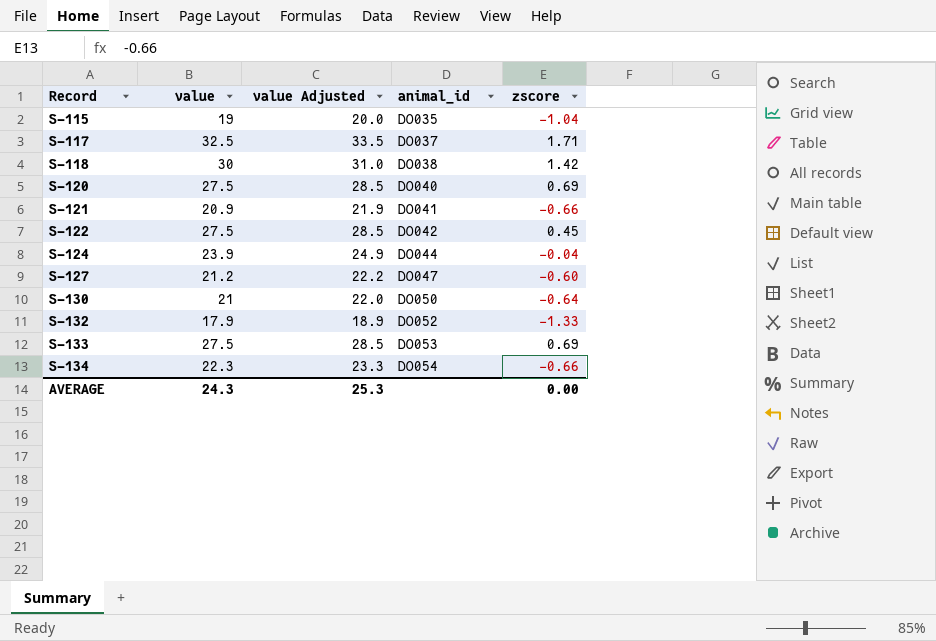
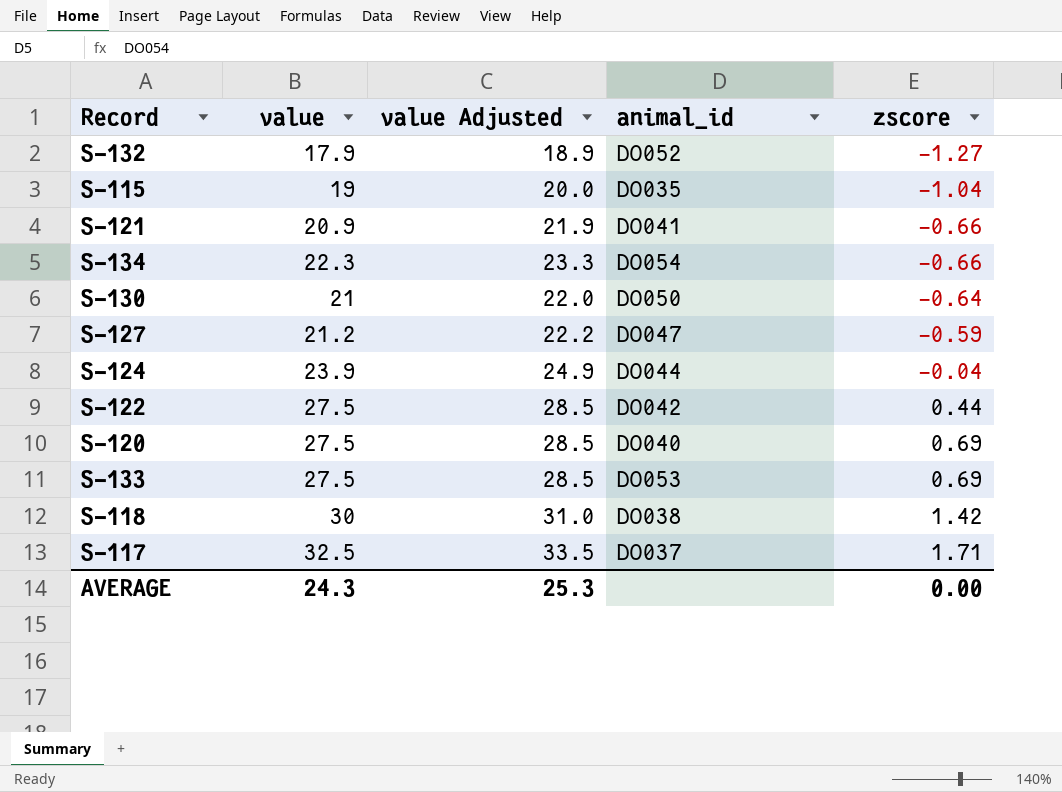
row order: Record ascending -> zscore ascending
S-132 | zscore: -1.33 -> -1.27
S-127 | zscore: -0.60 -> -0.59
S-122 | zscore: 0.45 -> 0.44

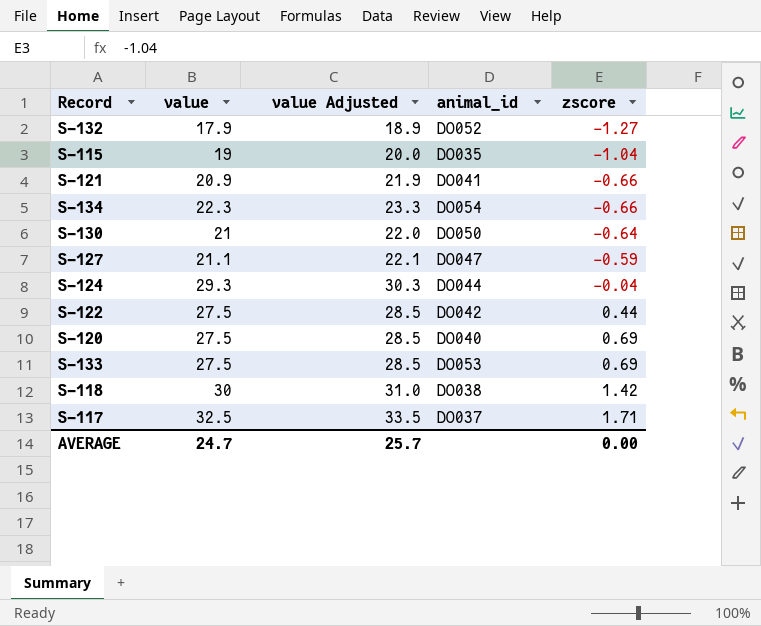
S-127 | value: 21.2 -> 21.1
S-127 | value Adjusted: 22.2 -> 22.1
S-124 | value: 23.9 -> 29.3
S-124 | value Adjusted: 24.9 -> 30.3
AVERAGE | value: 24.3 -> 24.7
AVERAGE | value Adjusted: 25.3 -> 25.7

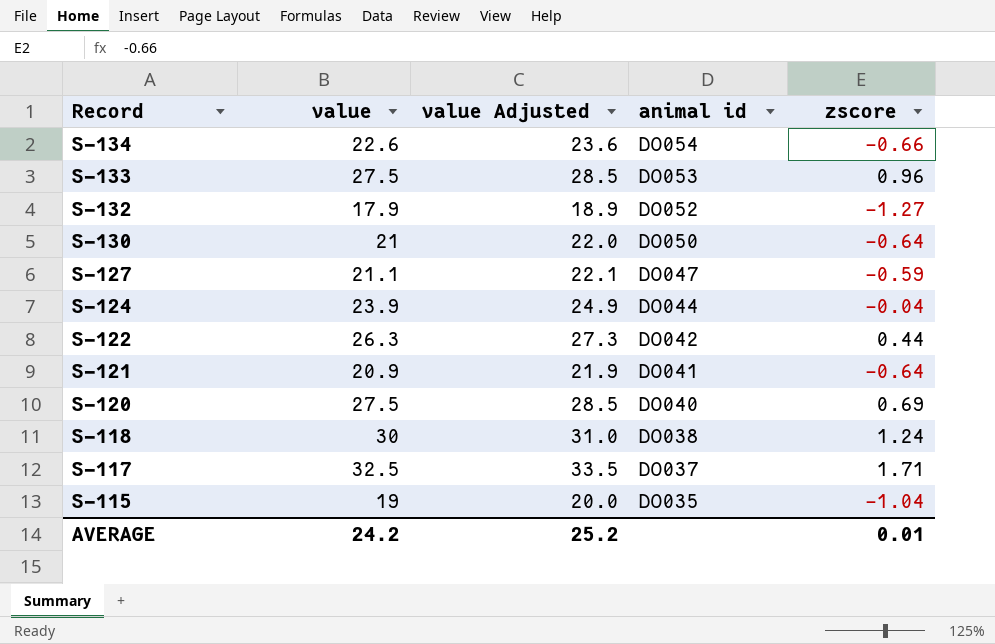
row order: zscore ascending -> Record descending
column name: animal_id -> animal id
S-134 | value: 22.3 -> 22.6
S-134 | value Adjusted: 23.3 -> 23.6
S-133 | zscore: 0.69 -> 0.96
S-124 | value: 29.3 -> 23.9
S-124 | value Adjusted: 30.3 -> 24.9
S-122 | value: 27.5 -> 26.3
S-122 | value Adjusted: 28.5 -> 27.3
S-121 | zscore: -0.66 -> -0.64
S-118 | zscore: 1.42 -> 1.24
AVERAGE | value: 24.7 -> 24.2
AVERAGE | value Adjusted: 25.7 -> 25.2
AVERAGE | zscore: 0.00 -> 0.01

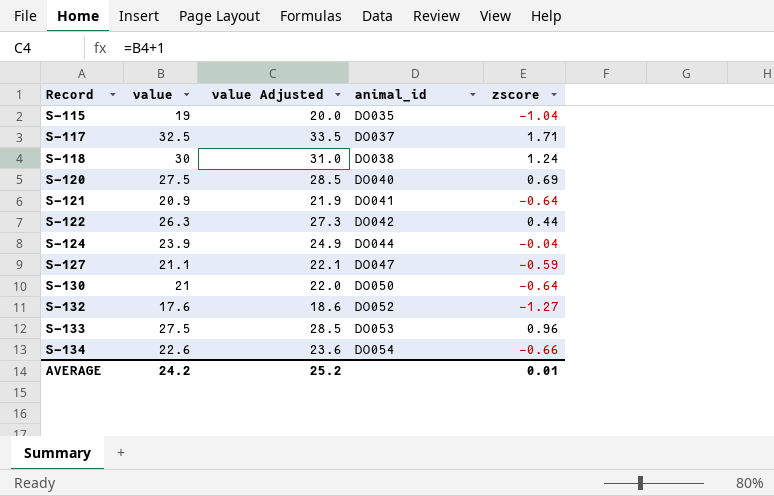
row order: Record descending -> Record ascending
column name: animal id -> animal_id
S-132 | value: 17.9 -> 17.6
S-132 | value Adjusted: 18.9 -> 18.6

